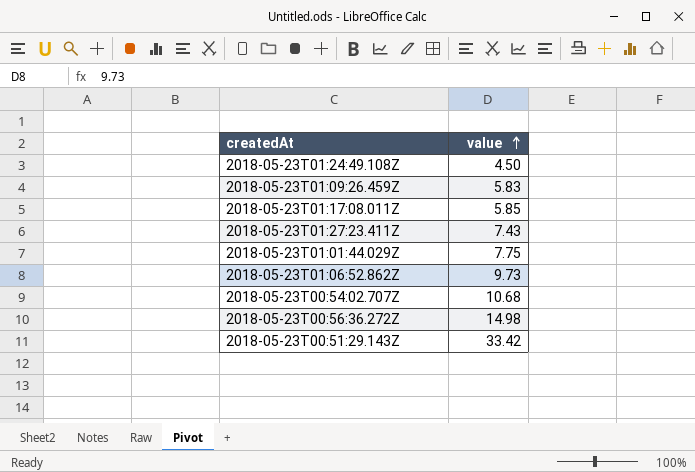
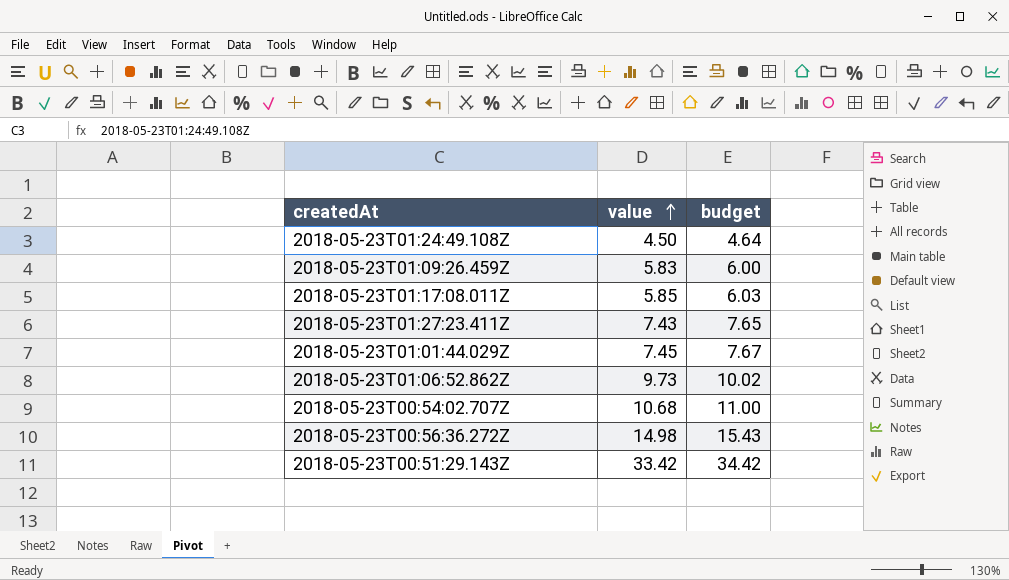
column budget | formula: none -> [value] * 1.03
2018-05-23T01:01:44.029Z | value: 7.75 -> 7.45

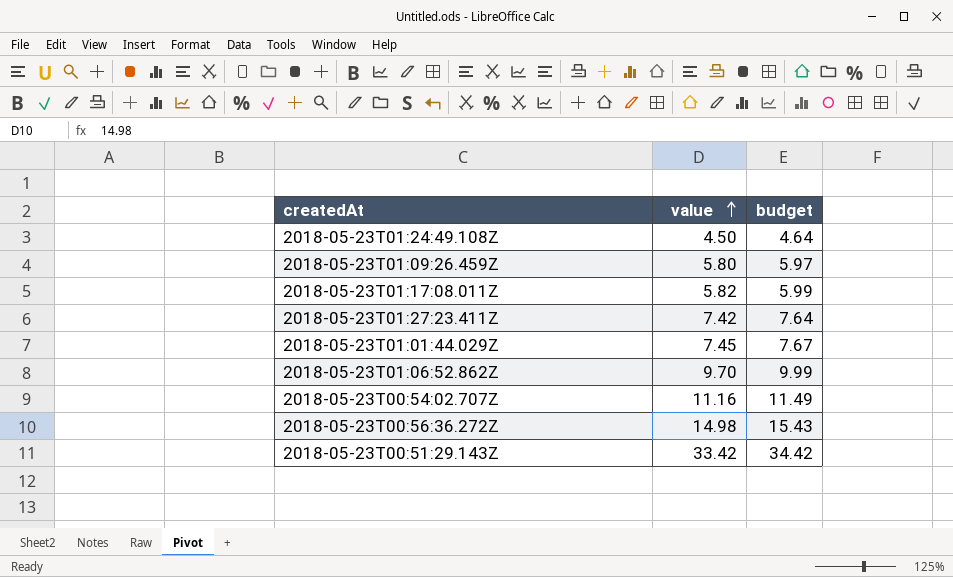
2018-05-23T01:09:26.459Z | value: 5.83 -> 5.80
2018-05-23T01:09:26.459Z | budget: 6.00 -> 5.97
2018-05-23T01:17:08.011Z | value: 5.85 -> 5.82
2018-05-23T01:17:08.011Z | budget: 6.03 -> 5.99
2018-05-23T01:27:23.411Z | value: 7.43 -> 7.42
2018-05-23T01:27:23.411Z | budget: 7.65 -> 7.64
2018-05-23T01:06:52.862Z | value: 9.73 -> 9.70
2018-05-23T01:06:52.862Z | budget: 10.02 -> 9.99
2018-05-23T00:54:02.707Z | value: 10.68 -> 11.16
2018-05-23T00:54:02.707Z | budget: 11.00 -> 11.49

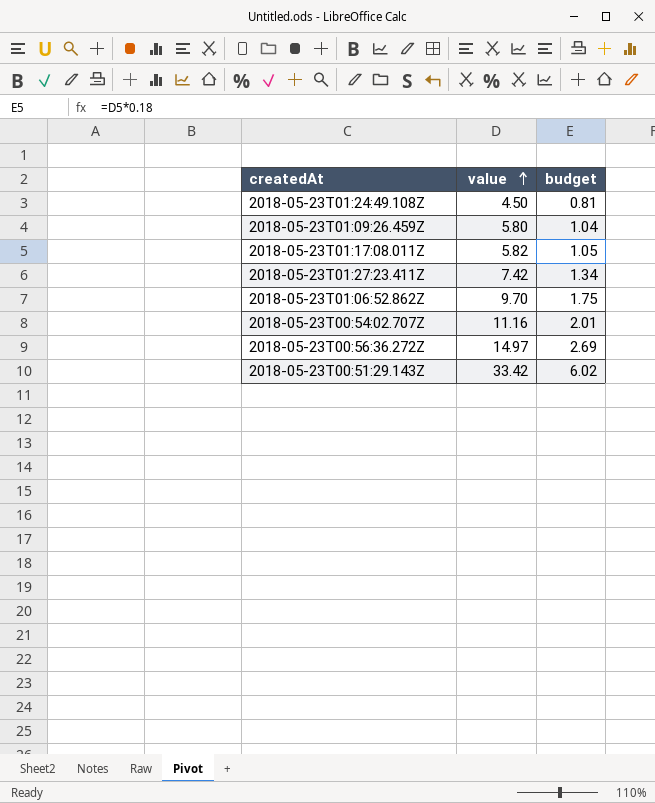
column budget | formula: [value] * 1.03 -> [value] * 0.18
row 2018-05-23T01:01:44.029Z: 7.45 | 7.67 -> none
2018-05-23T00:56:36.272Z | value: 14.98 -> 14.97

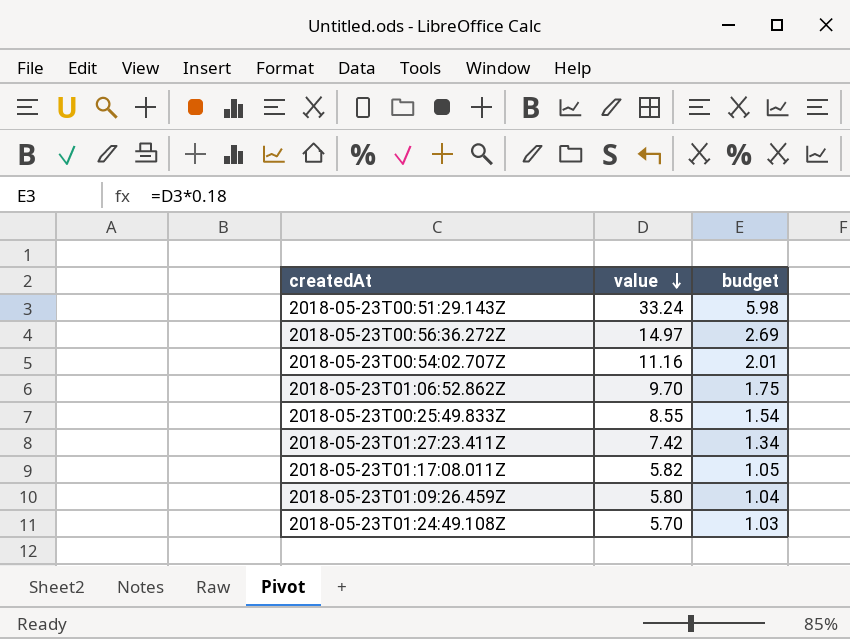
row order: value ascending -> value descending
2018-05-23T00:51:29.143Z | value: 33.42 -> 33.24
2018-05-23T00:51:29.143Z | budget: 6.02 -> 5.98
row 2018-05-23T00:25:49.833Z: none -> 8.55 | 1.54
2018-05-23T01:24:49.108Z | value: 4.50 -> 5.70
2018-05-23T01:24:49.108Z | budget: 0.81 -> 1.03

